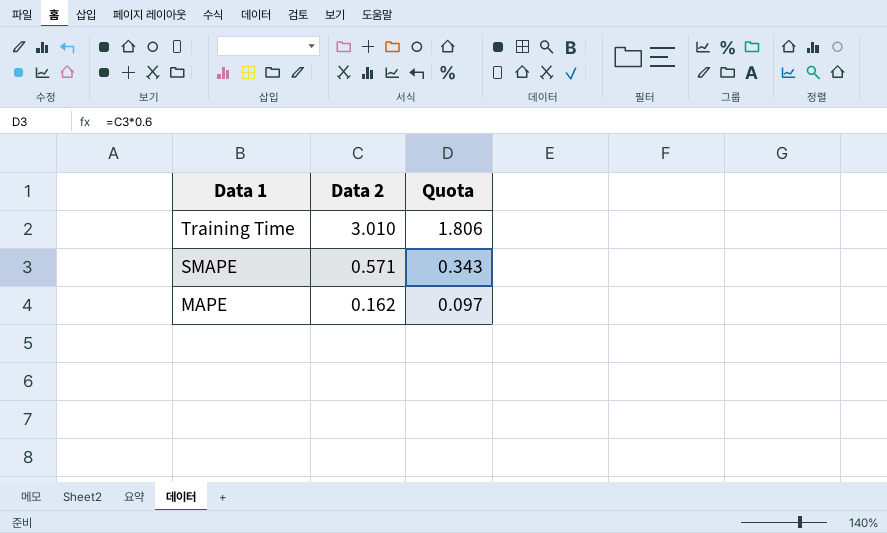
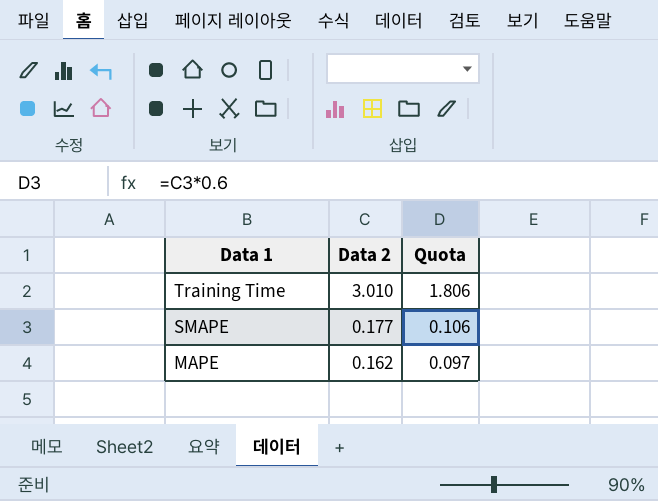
SMAPE | Data 2: 0.571 -> 0.177
SMAPE | Quota: 0.343 -> 0.106

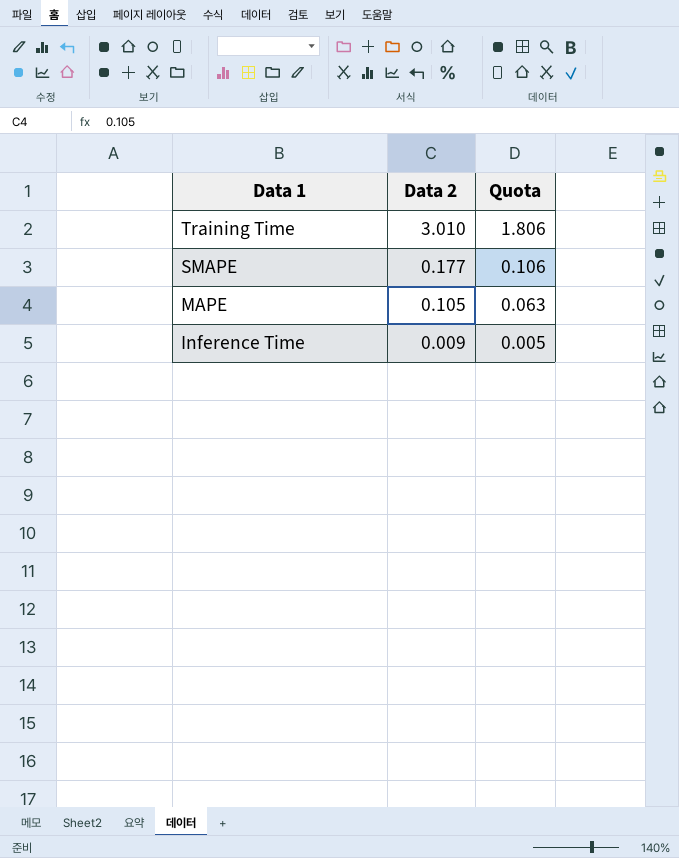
MAPE | Data 2: 0.162 -> 0.105
MAPE | Quota: 0.097 -> 0.063
row Inference Time: none -> 0.009 | 0.005

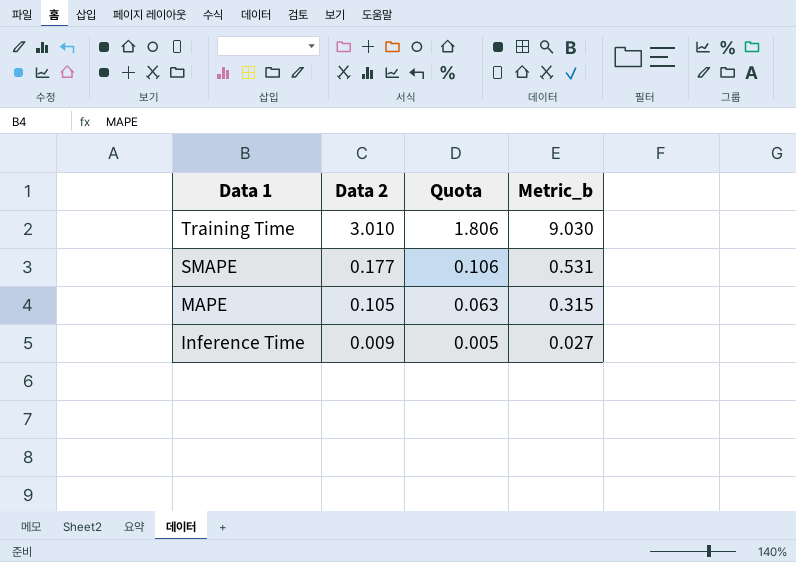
column Metric_b | formula: none -> [Data 2] * 3

